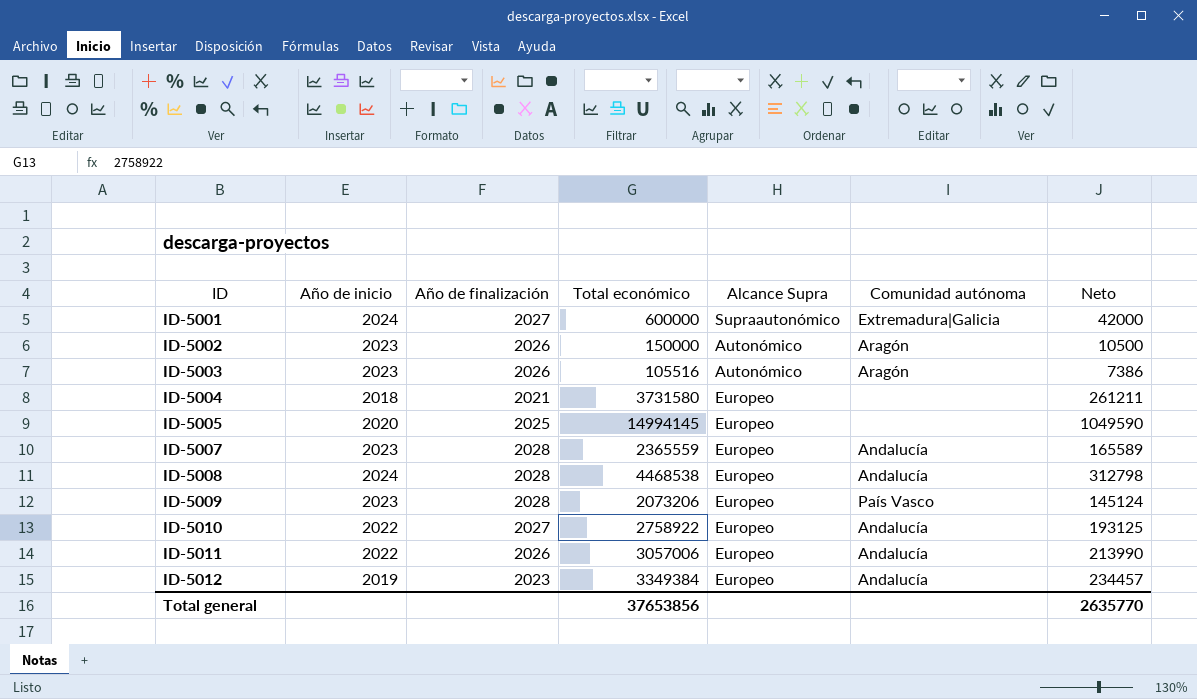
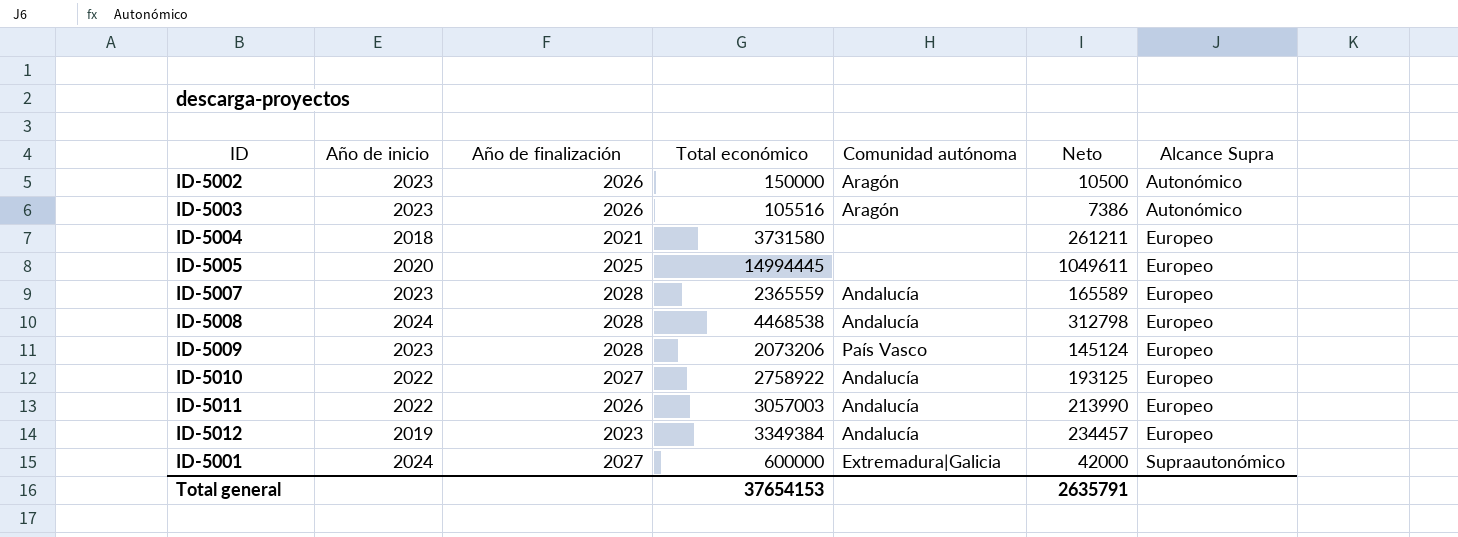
row order: ID ascending -> Alcance Supra ascending
column Alcance Supra | position: 5 -> 7
ID-5005 | Total económico: 14994145 -> 14994445
ID-5005 | Neto: 1049590 -> 1049611
ID-5011 | Total económico: 3057006 -> 3057003
Total general | Total económico: 37653856 -> 37654153
Total general | Neto: 2635770 -> 2635791

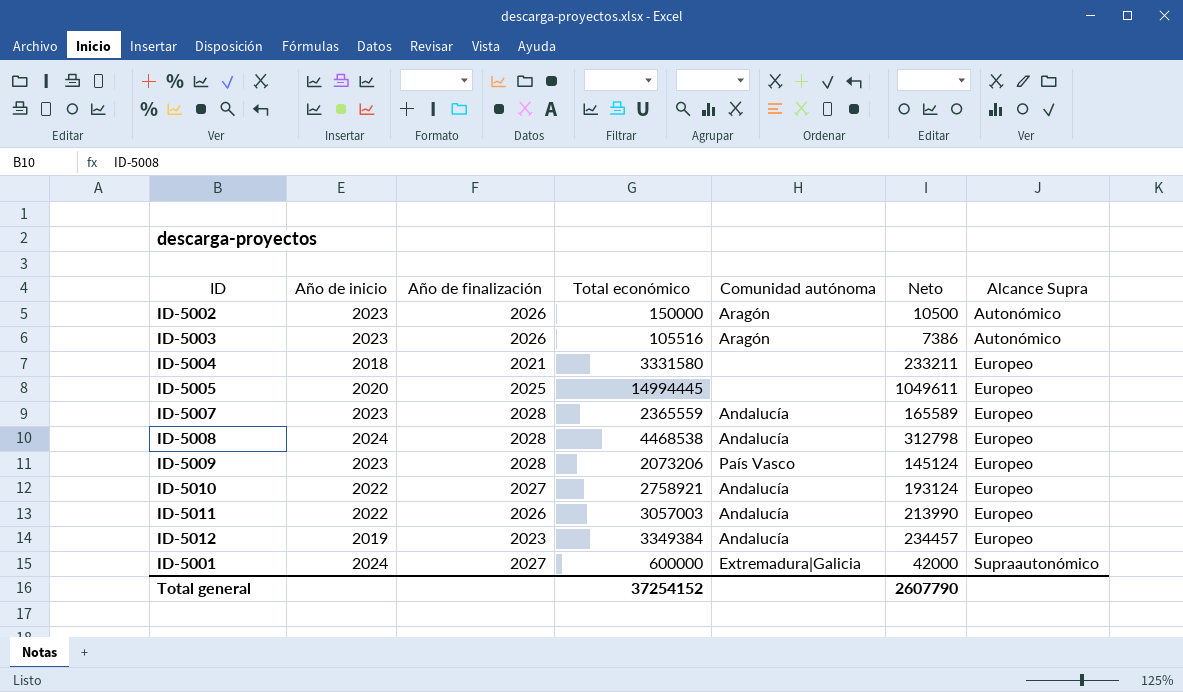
ID-5004 | Total económico: 3731580 -> 3331580
ID-5004 | Neto: 261211 -> 233211
ID-5010 | Total económico: 2758922 -> 2758921
ID-5010 | Neto: 193125 -> 193124
Total general | Total económico: 37654153 -> 37254152
Total general | Neto: 2635791 -> 2607790

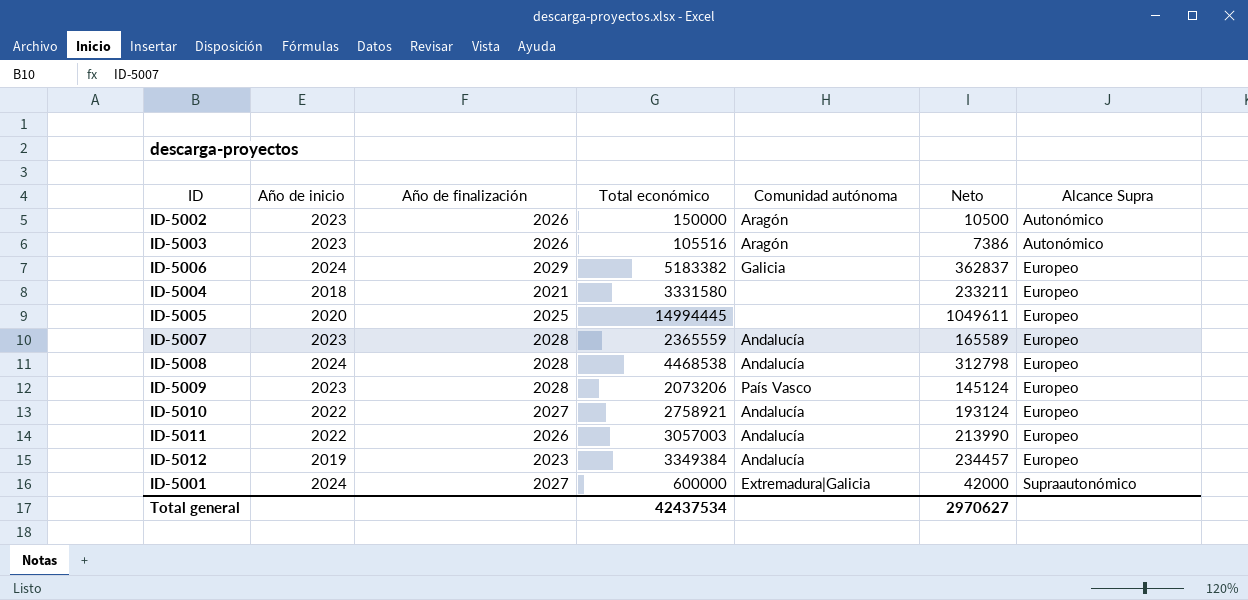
row ID-5006: none -> 2024 | 2029 | 5183382 | Galicia | 362837 | Europeo
Total general | Total económico: 37254152 -> 42437534
Total general | Neto: 2607790 -> 2970627

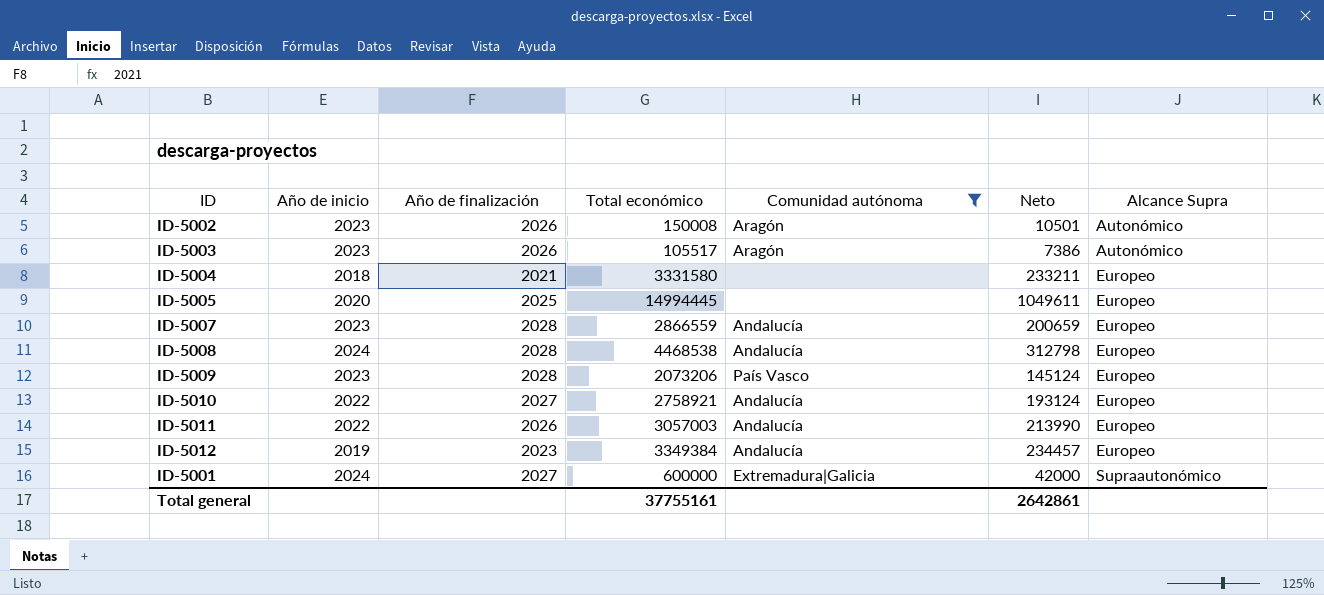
filter: none -> Comunidad autónoma != Galicia
ID-5002 | Total económico: 150000 -> 150008
ID-5002 | Neto: 10500 -> 10501
ID-5003 | Total económico: 105516 -> 105517
ID-5007 | Total económico: 2365559 -> 2866559
ID-5007 | Neto: 165589 -> 200659
Total general | Total económico: 42437534 -> 37755161
Total general | Neto: 2970627 -> 2642861

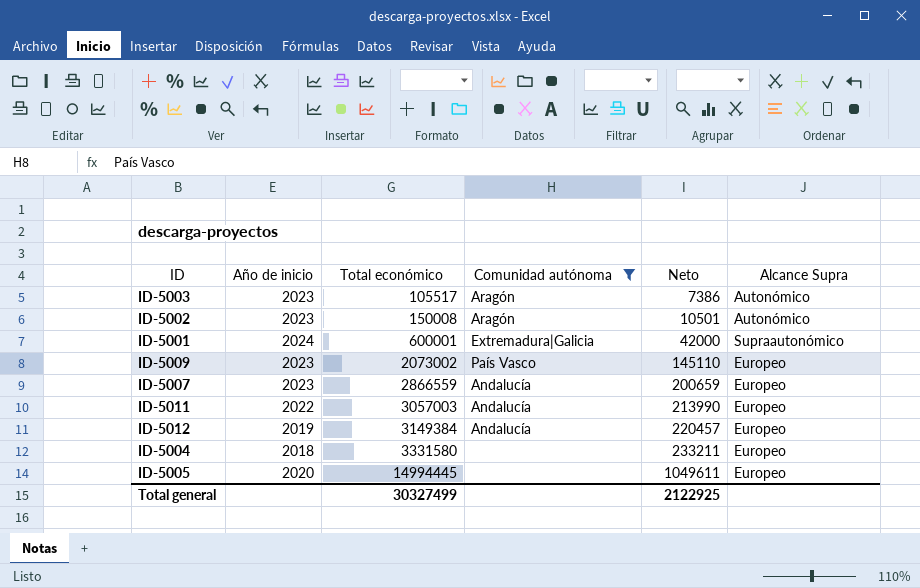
row order: Alcance Supra ascending -> Total económico ascending
column Año de finalización | position: 3 -> none
row ID-5008: 2024 | 2028 | 4468538 | Andalucía | 312798 | Europeo -> none
row ID-5010: 2022 | 2027 | 2758921 | Andalucía | 193124 | Europeo -> none
ID-5001 | Total económico: 600000 -> 600001
ID-5009 | Total económico: 2073206 -> 2073002
ID-5009 | Neto: 145124 -> 145110
ID-5012 | Total económico: 3349384 -> 3149384
ID-5012 | Neto: 234457 -> 220457
Total general | Total económico: 37755161 -> 30327499
Total general | Neto: 2642861 -> 2122925

